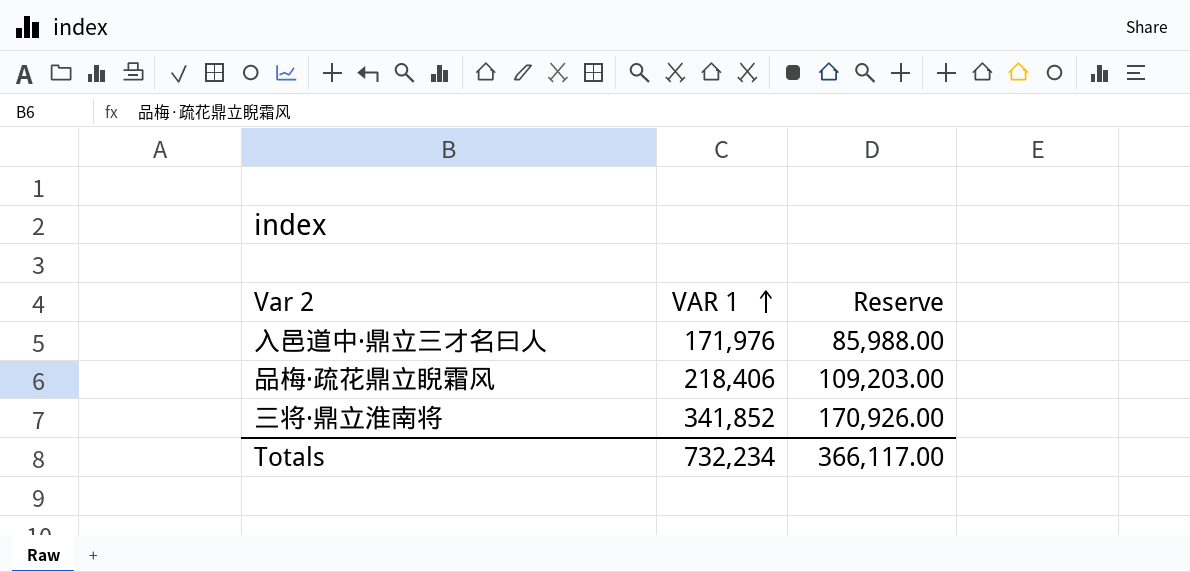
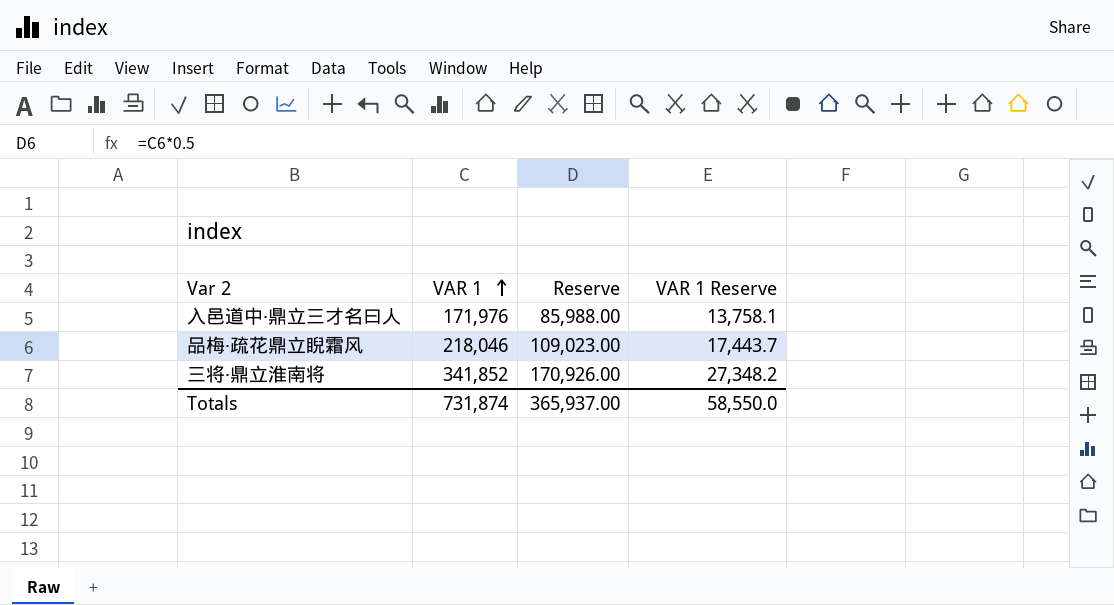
column VAR 1 Reserve | formula: none -> [VAR 1] * 0.08
品梅·疏花鼎立睨霜风 | VAR 1: 218,406 -> 218,046
品梅·疏花鼎立睨霜风 | Reserve: 109,203.00 -> 109,023.00
Totals | VAR 1: 732,234 -> 731,874
Totals | Reserve: 366,117.00 -> 365,937.00

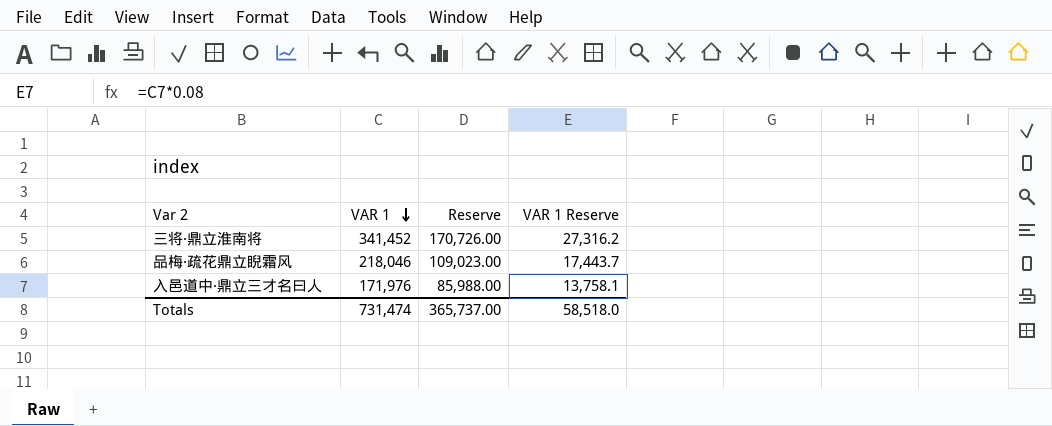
row order: VAR 1 ascending -> VAR 1 descending
三将·鼎立淮南将 | VAR 1: 341,852 -> 341,452
三将·鼎立淮南将 | Reserve: 170,926.00 -> 170,726.00
三将·鼎立淮南将 | VAR 1 Reserve: 27,348.2 -> 27,316.2
Totals | VAR 1: 731,874 -> 731,474
Totals | Reserve: 365,937.00 -> 365,737.00
Totals | VAR 1 Reserve: 58,550.0 -> 58,518.0

